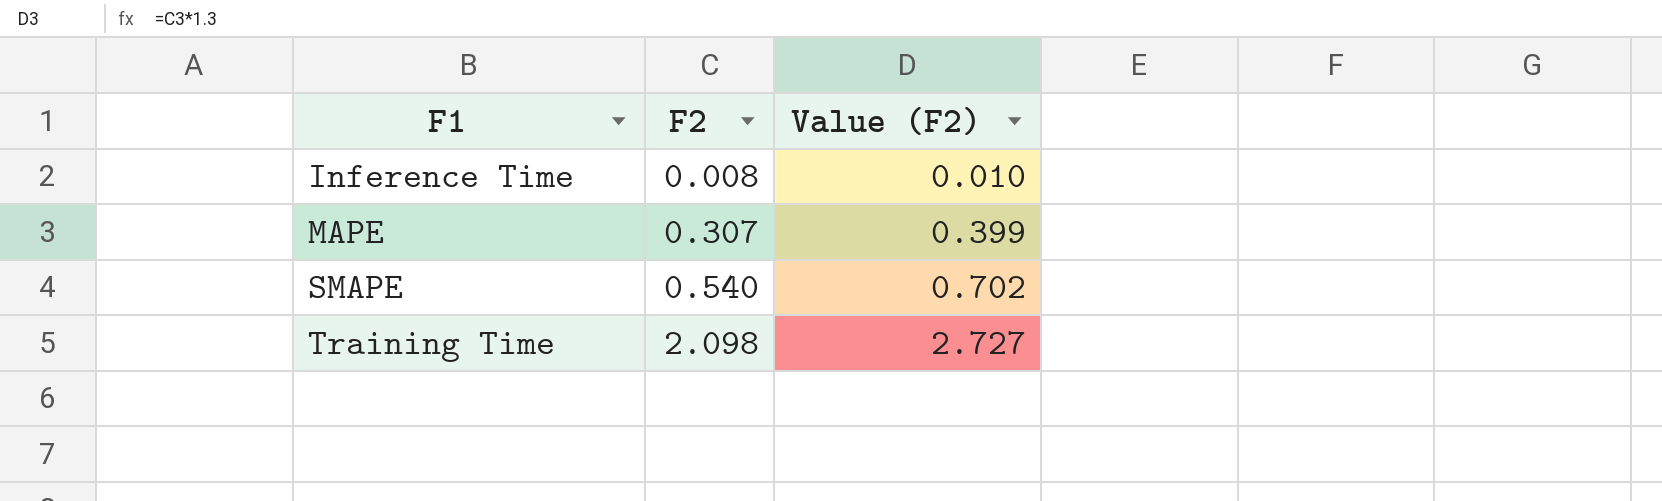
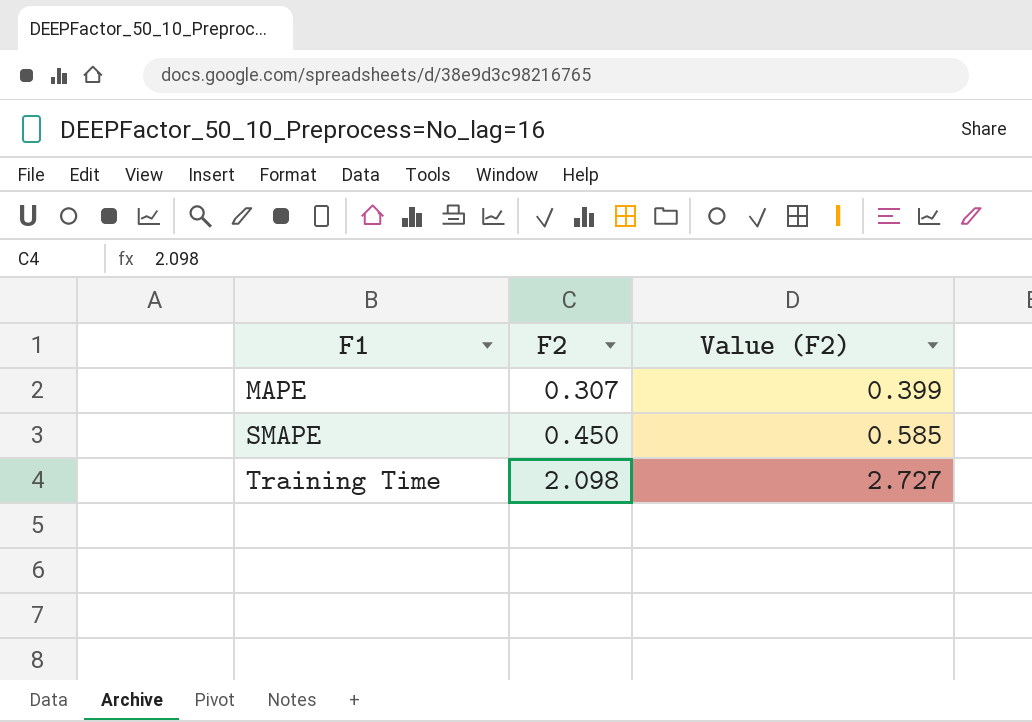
row Inference Time: 0.008 | 0.010 -> none
SMAPE | F2: 0.540 -> 0.450
SMAPE | Value (F2): 0.702 -> 0.585

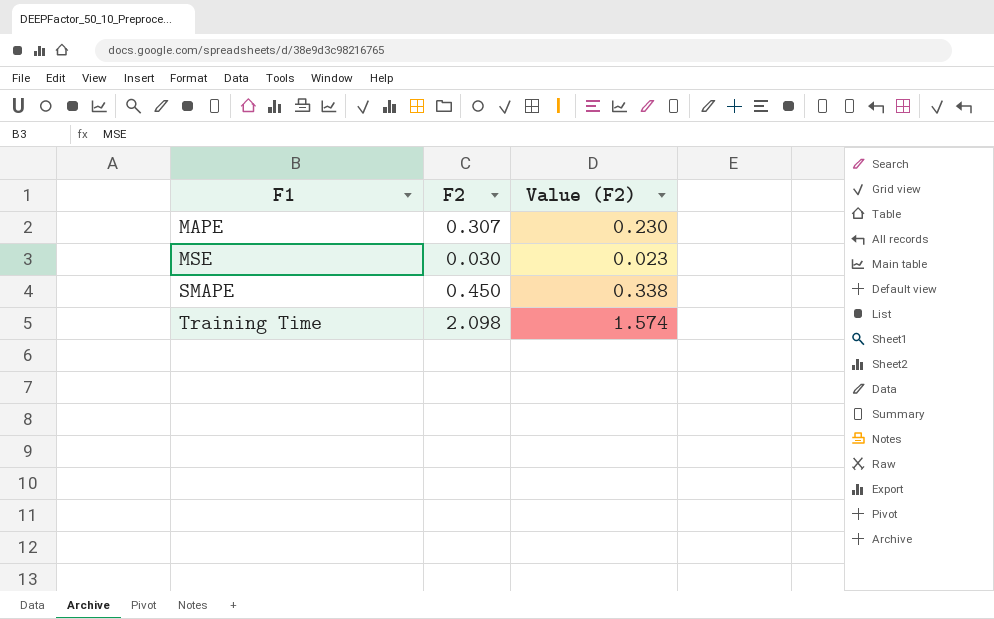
column Value (F2) | formula: [F2] * 1.3 -> [F2] * 0.75
row MSE: none -> 0.030 | 0.023

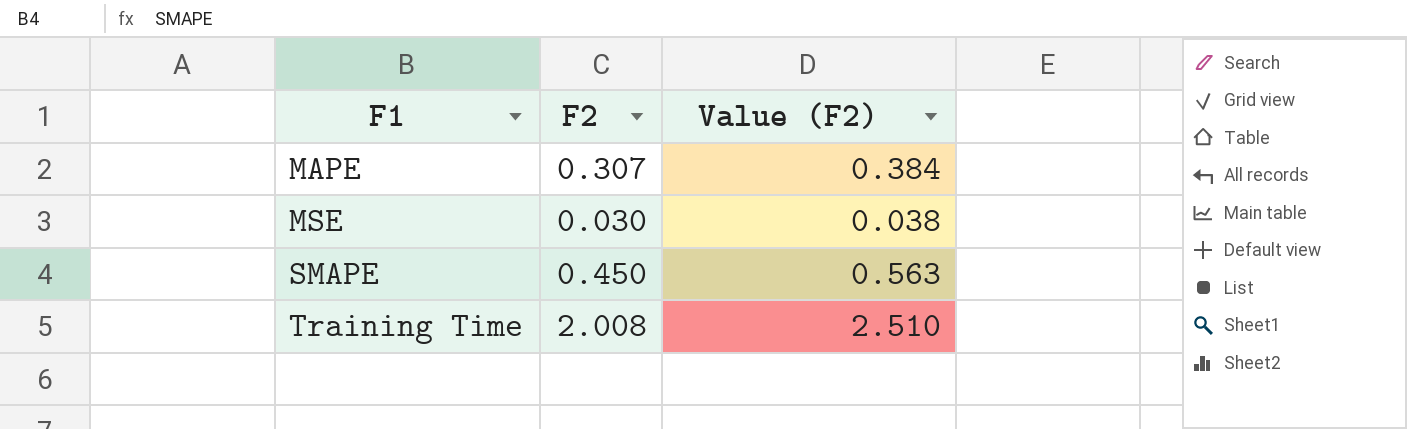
column Value (F2) | formula: [F2] * 0.75 -> [F2] * 1.25
Training Time | F2: 2.098 -> 2.008

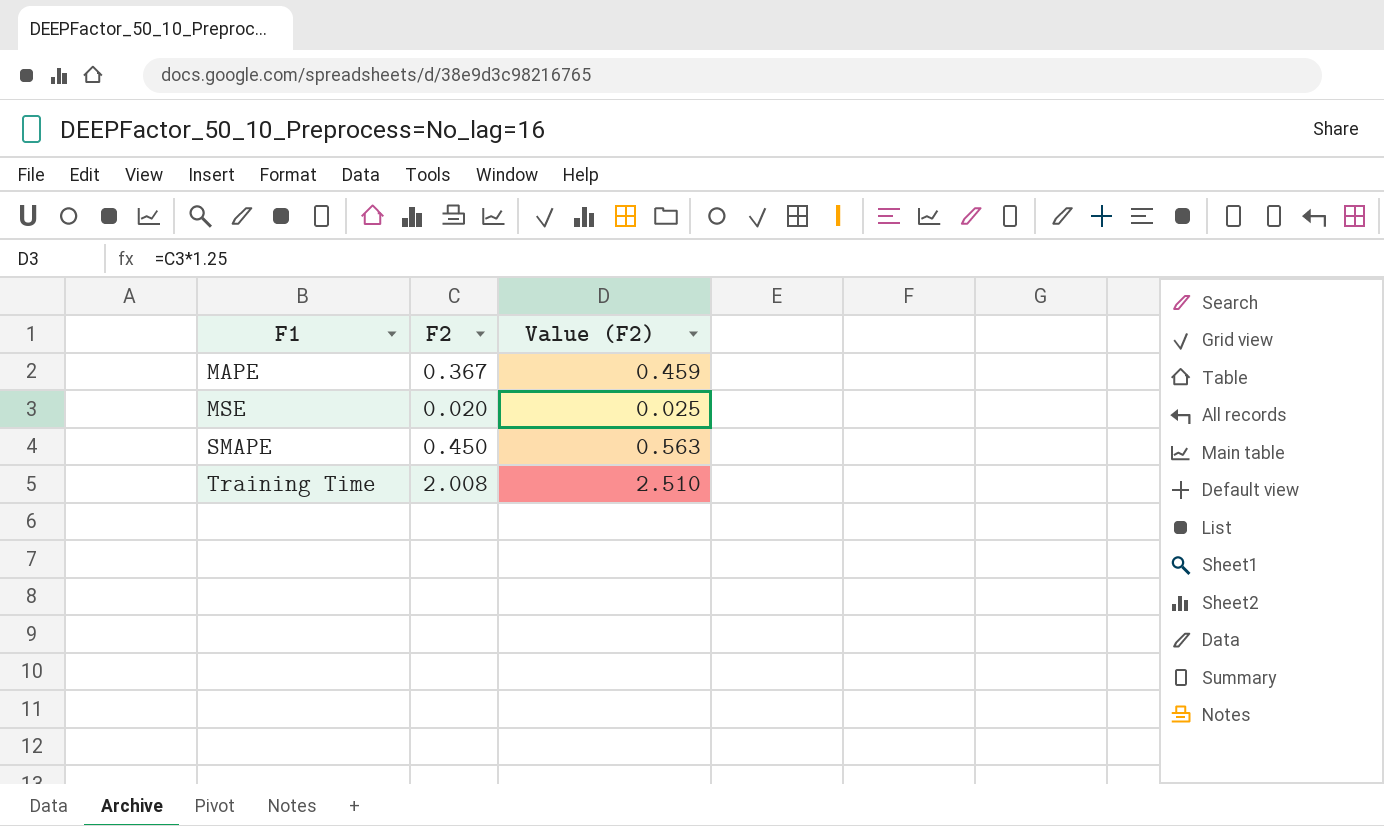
MAPE | F2: 0.307 -> 0.367
MAPE | Value (F2): 0.384 -> 0.459
MSE | F2: 0.030 -> 0.020
MSE | Value (F2): 0.038 -> 0.025

